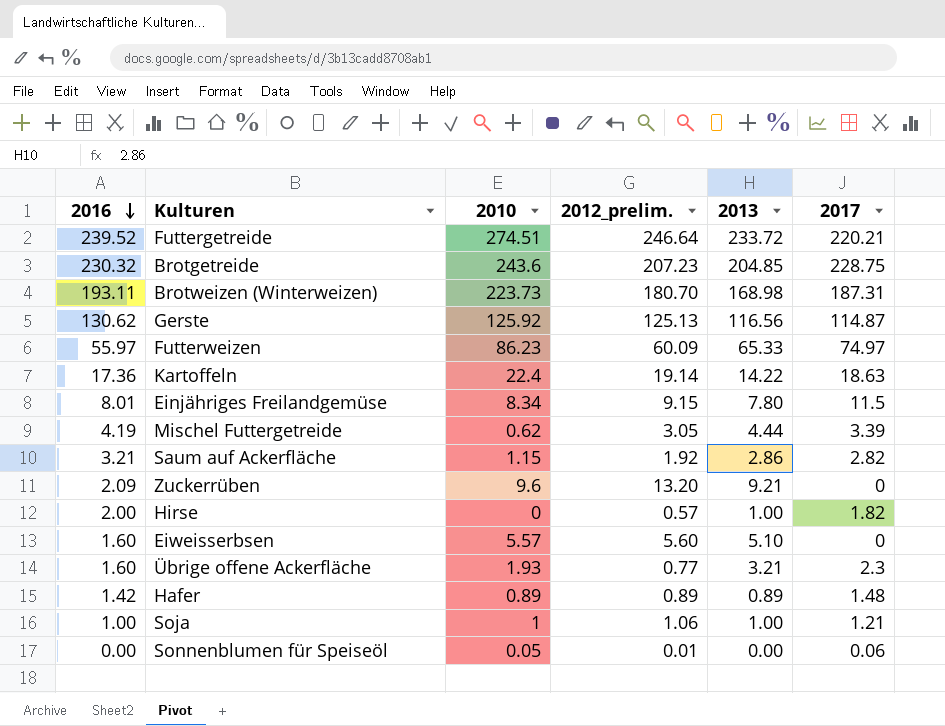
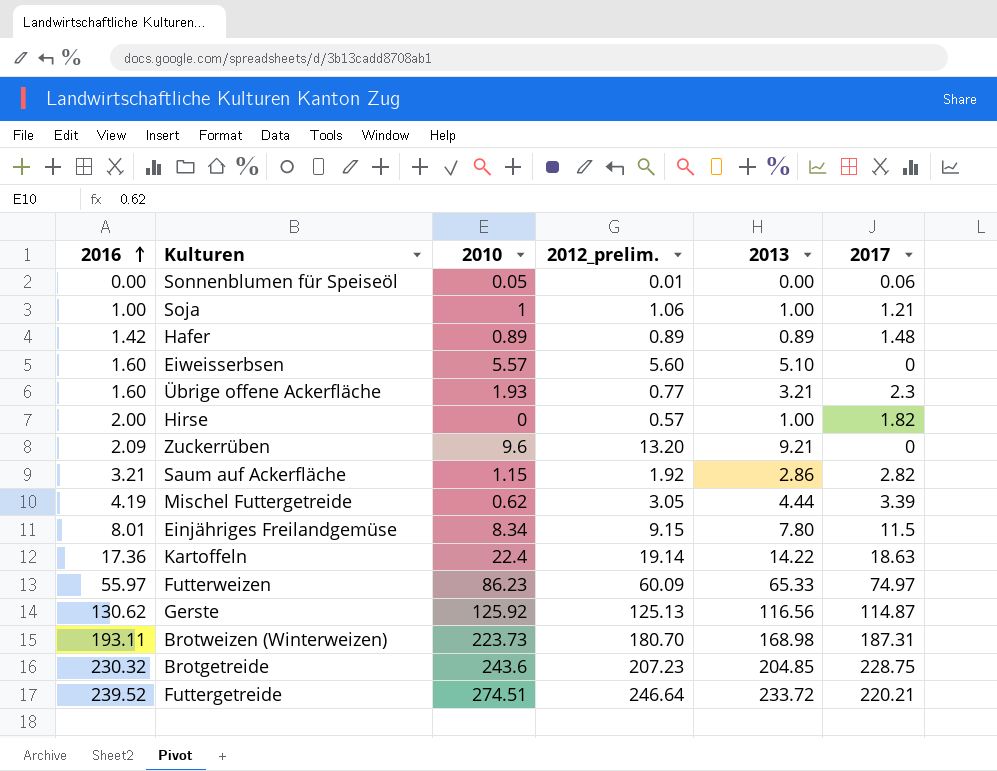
row order: 2016 descending -> 2016 ascending

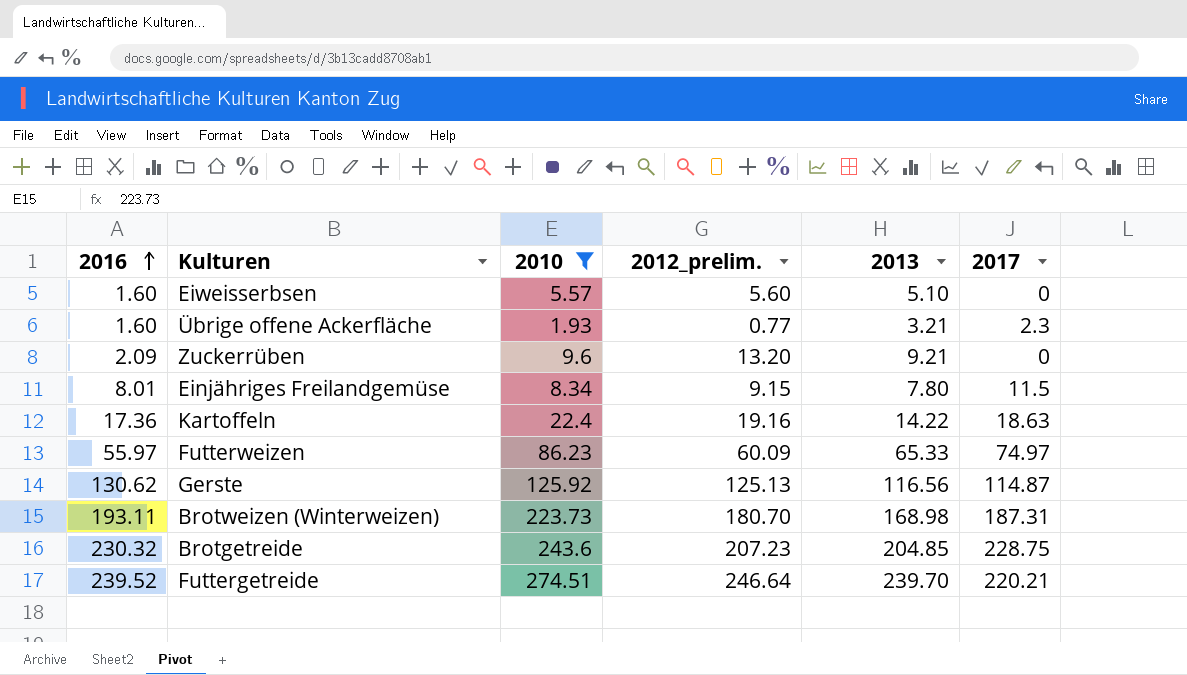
filter: none -> 2010 >= 1.93
Kartoffeln | 2012_prelim.: 19.14 -> 19.16
Futtergetreide | 2013: 233.72 -> 239.70

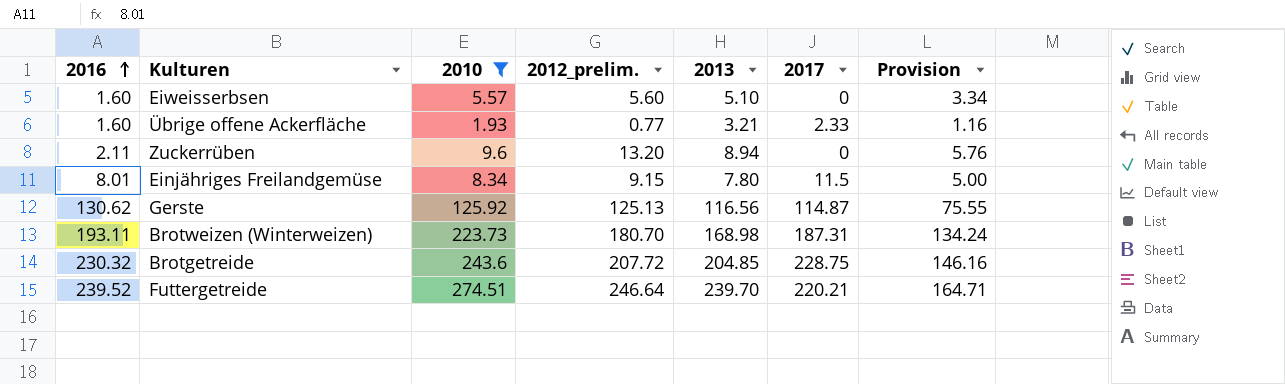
column Provision | formula: none -> [2010] * 0.6
row Kartoffeln: 17.36 | 22.4 | 19.16 | 14.22 | 18.63 -> none
row Futterweizen: 55.97 | 86.23 | 60.09 | 65.33 | 74.97 -> none
Übrige offene Ackerfläche | 2017: 2.3 -> 2.33
Zuckerrüben | 2016: 2.09 -> 2.11
Zuckerrüben | 2013: 9.21 -> 8.94
Brotgetreide | 2012_prelim.: 207.23 -> 207.72

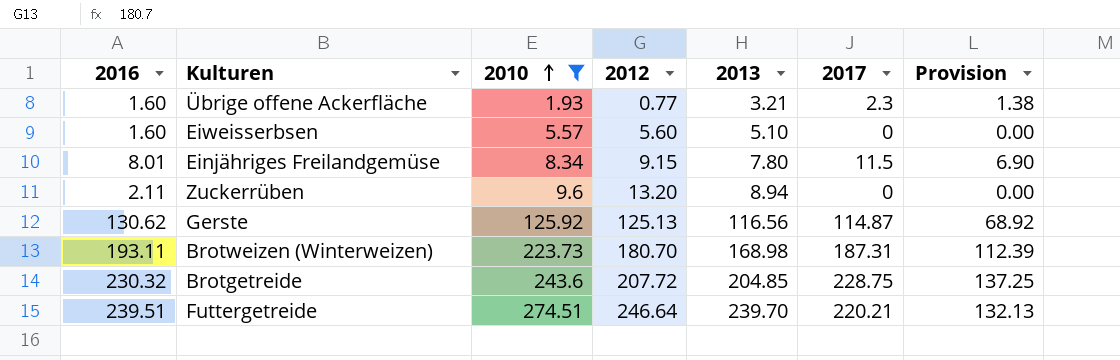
row order: 2016 ascending -> 2010 ascending
column name: 2012_prelim. -> 2012
column Provision | formula: [2010] * 0.6 -> [2017] * 0.6
Übrige offene Ackerfläche | 2017: 2.33 -> 2.3
Futtergetreide | 2016: 239.52 -> 239.51

